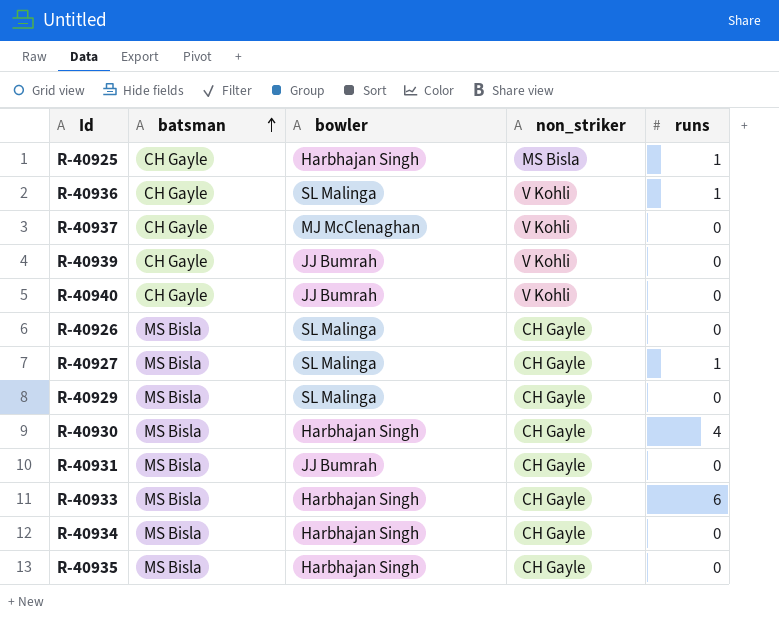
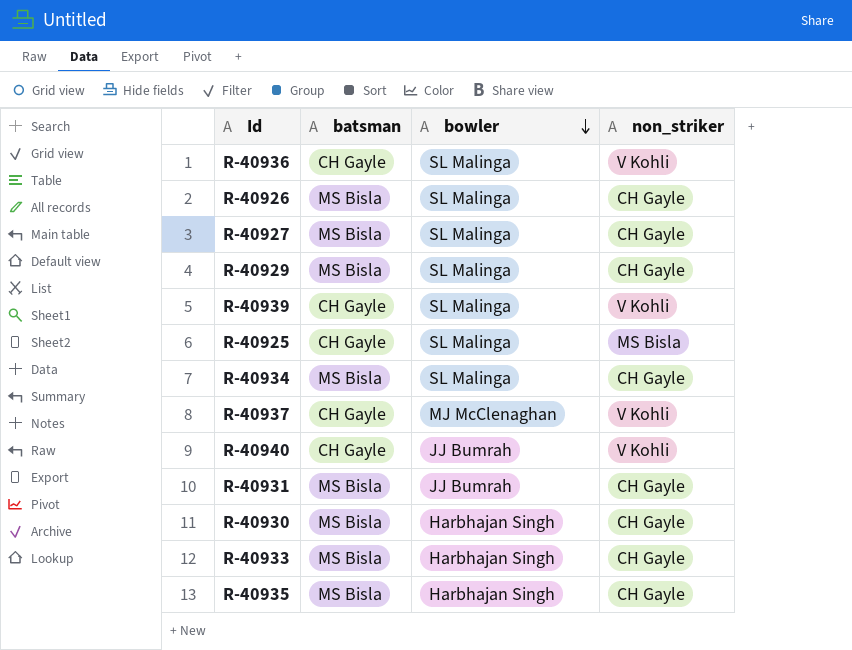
row order: batsman ascending -> bowler descending
column runs | position: 5 -> none
R-40939 | bowler: JJ Bumrah -> SL Malinga
R-40925 | bowler: Harbhajan Singh -> SL Malinga
R-40934 | bowler: Harbhajan Singh -> SL Malinga

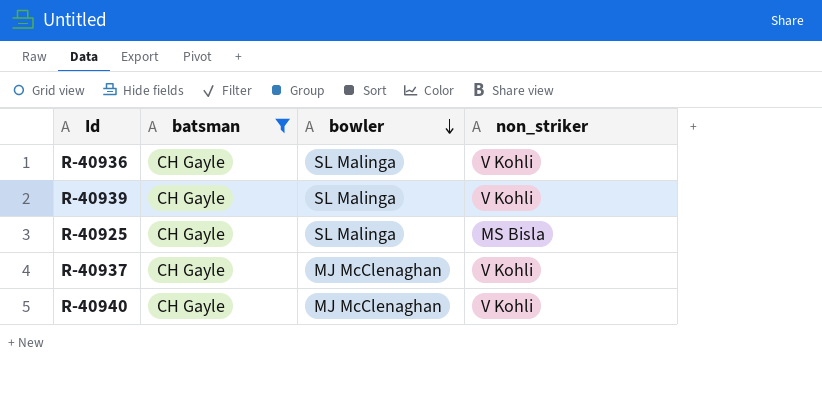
filter: none -> batsman = CH Gayle
R-40940 | bowler: JJ Bumrah -> MJ McClenaghan

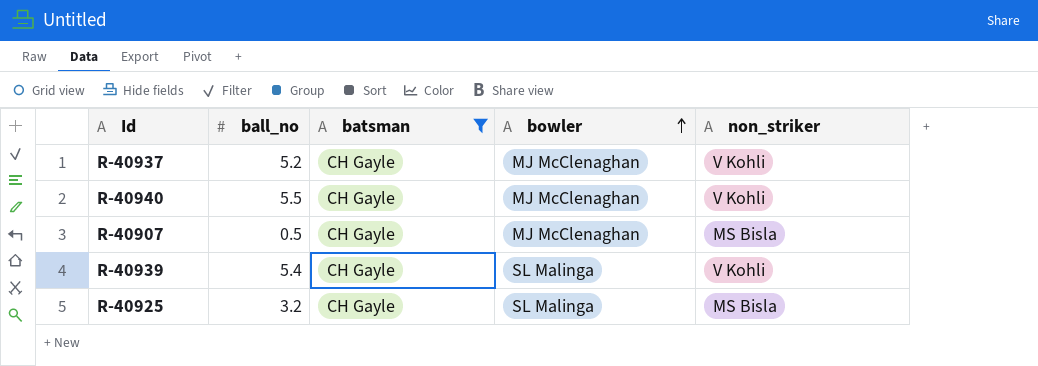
row order: bowler descending -> bowler ascending
column ball_no | position: none -> 2
row R-40936: CH Gayle | SL Malinga | V Kohli -> none
row R-40907: none -> 0.5 | CH Gayle | MJ McClenaghan | MS Bisla

